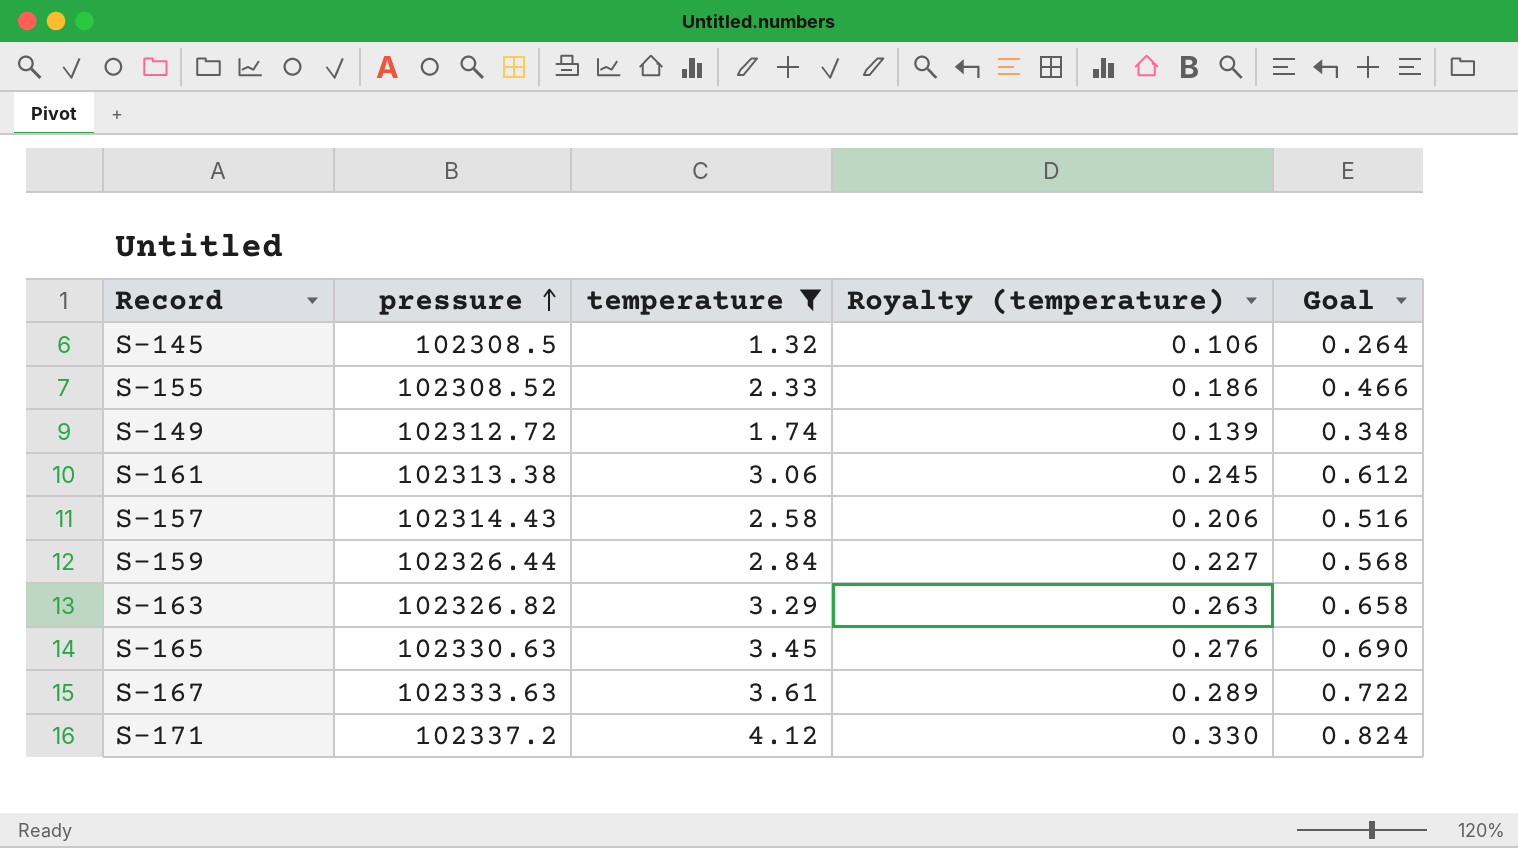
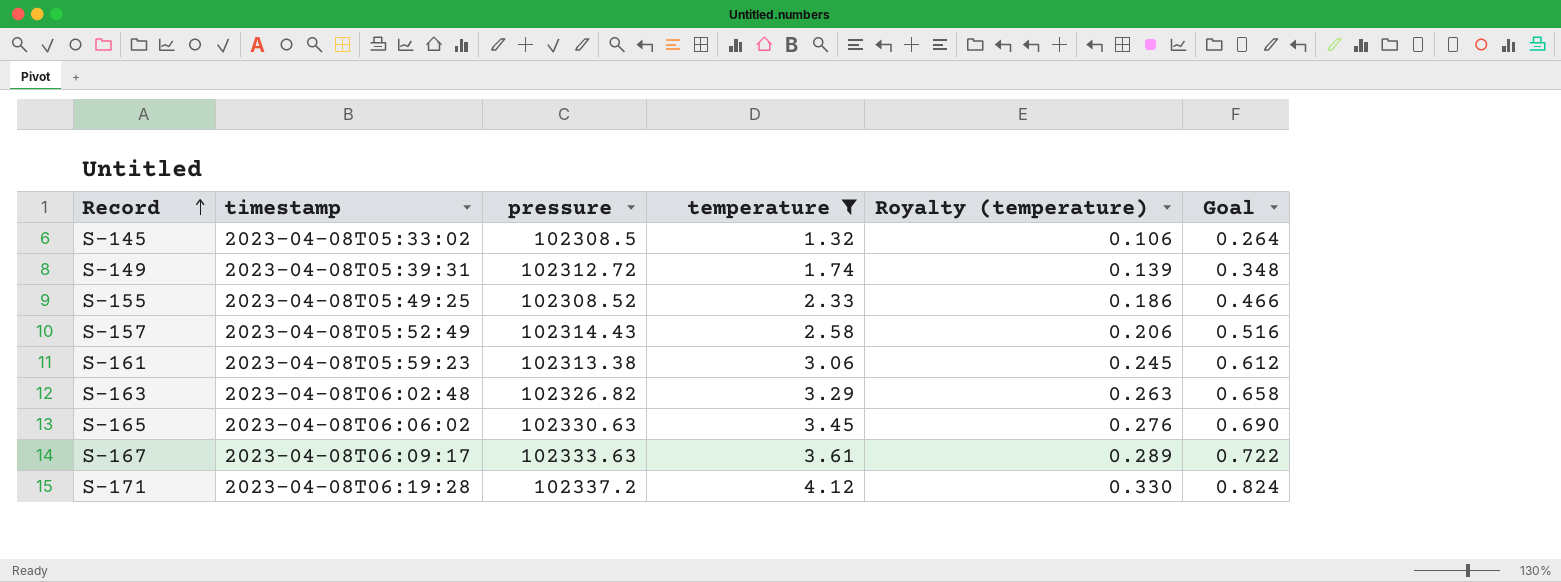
row order: pressure ascending -> Record ascending
column timestamp | position: none -> 2
row S-159: 102326.44 | 2.84 | 0.227 | 0.568 -> none

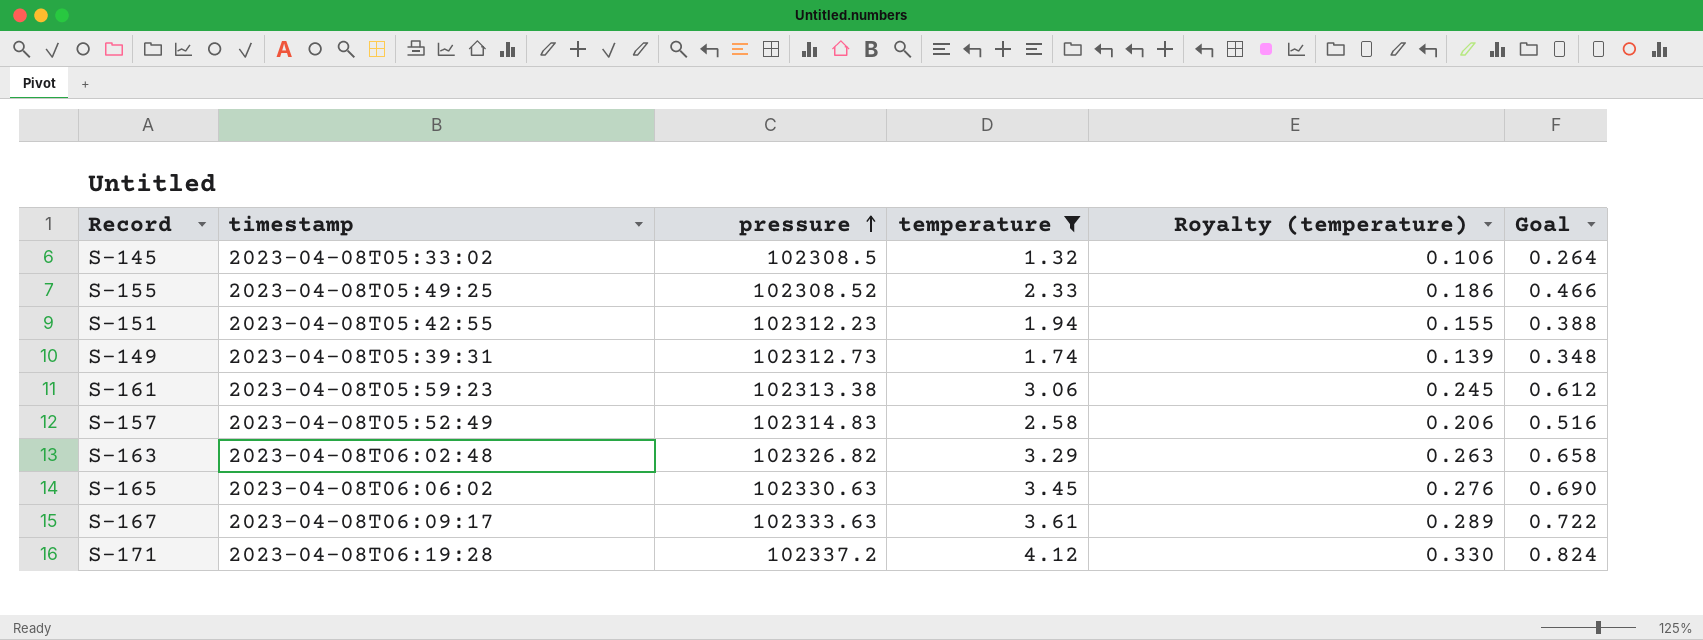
row order: Record ascending -> pressure ascending
row S-151: none -> 2023-04-08T05:42:55 | 102312.23 | 1.94 | 0.155 | 0.388
S-149 | pressure: 102312.72 -> 102312.73
S-157 | pressure: 102314.43 -> 102314.83

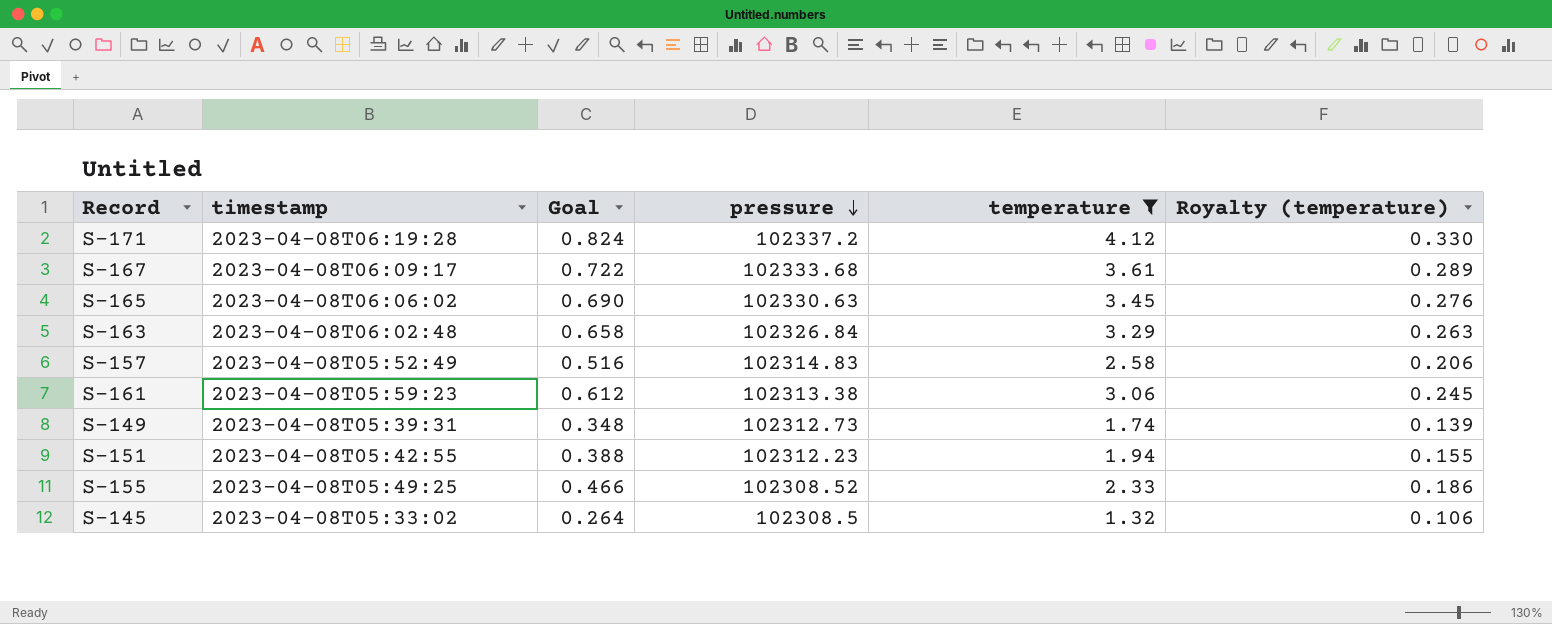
row order: pressure ascending -> pressure descending
column Goal | position: 6 -> 3
S-167 | pressure: 102333.63 -> 102333.68
S-163 | pressure: 102326.82 -> 102326.84

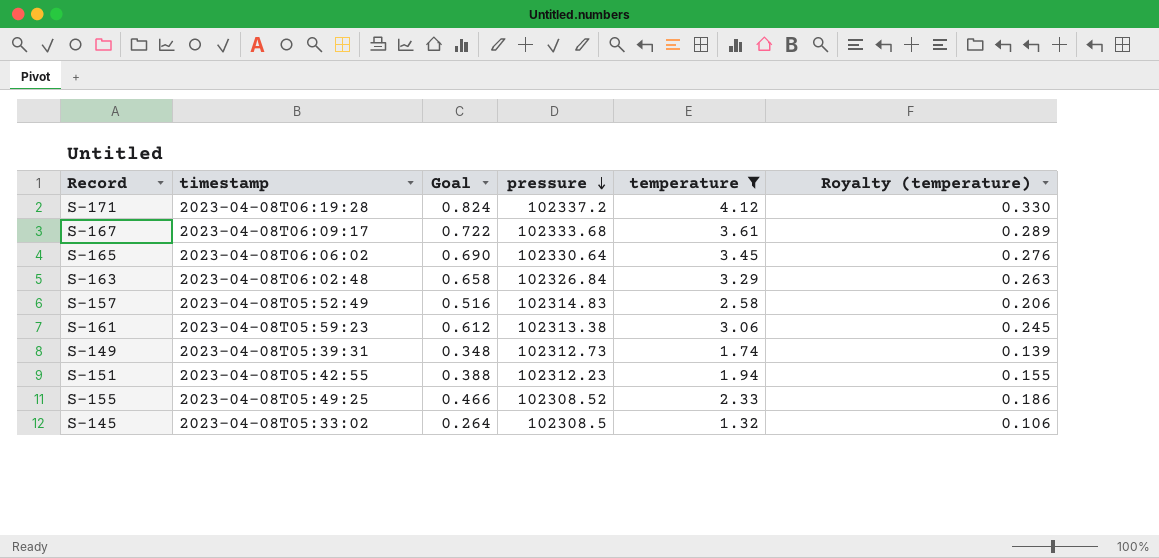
S-165 | pressure: 102330.63 -> 102330.64

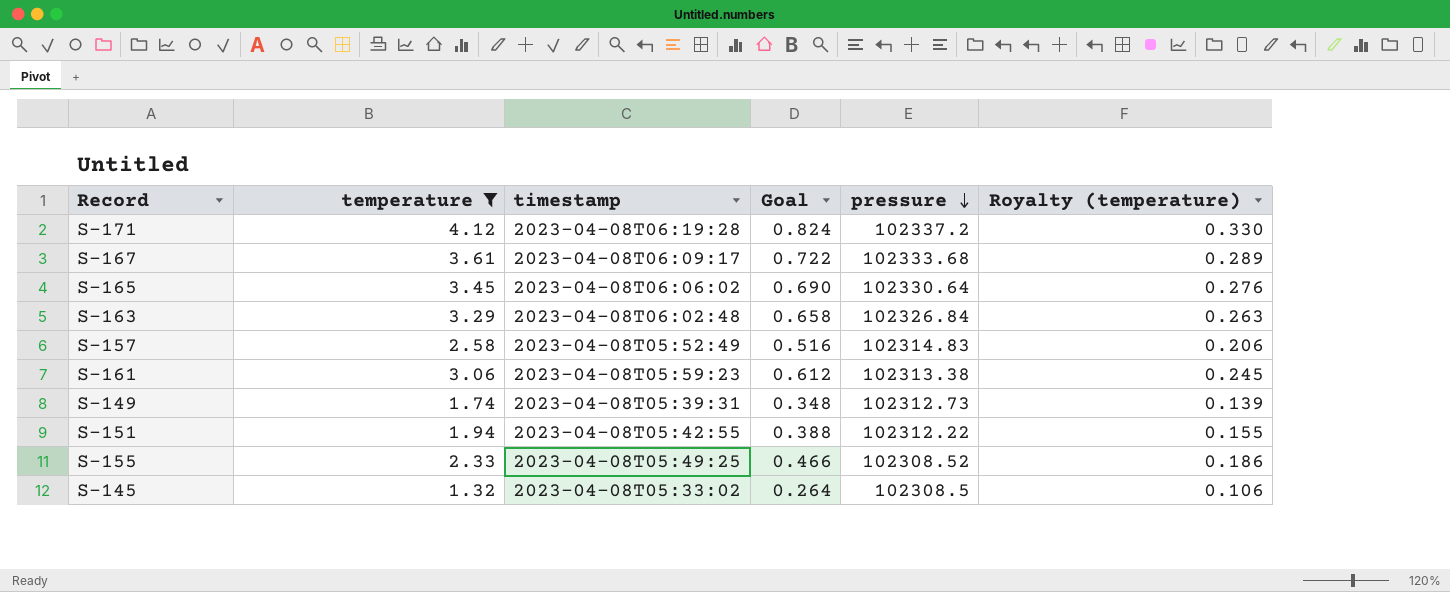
column temperature | position: 5 -> 2
S-151 | pressure: 102312.23 -> 102312.22

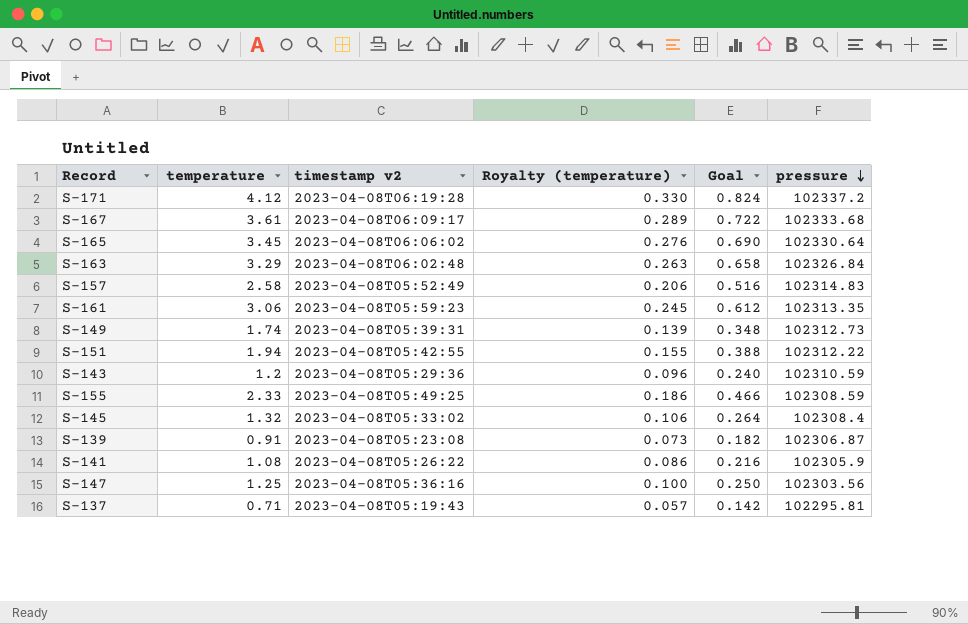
filter: temperature >= 1.32 -> none
column name: timestamp -> timestamp v2
column Royalty (temperature) | position: 6 -> 4
S-161 | pressure: 102313.38 -> 102313.35
S-155 | pressure: 102308.52 -> 102308.59
S-145 | pressure: 102308.5 -> 102308.4

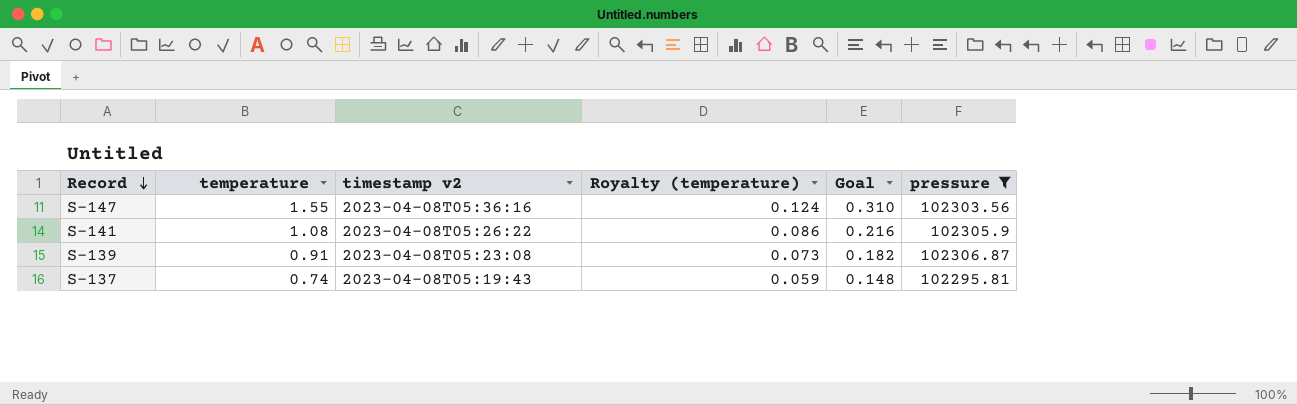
filter: none -> pressure <= 102306.87
row order: pressure descending -> Record descending
S-147 | temperature: 1.25 -> 1.55
S-147 | Royalty (temperature): 0.100 -> 0.124
S-147 | Goal: 0.250 -> 0.310
S-137 | temperature: 0.71 -> 0.74
S-137 | Royalty (temperature): 0.057 -> 0.059
S-137 | Goal: 0.142 -> 0.148

